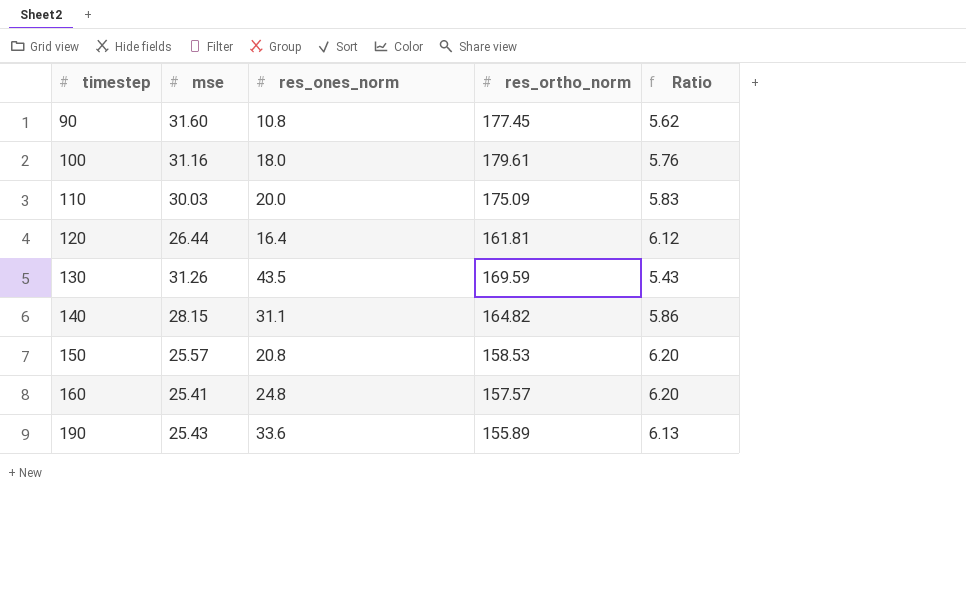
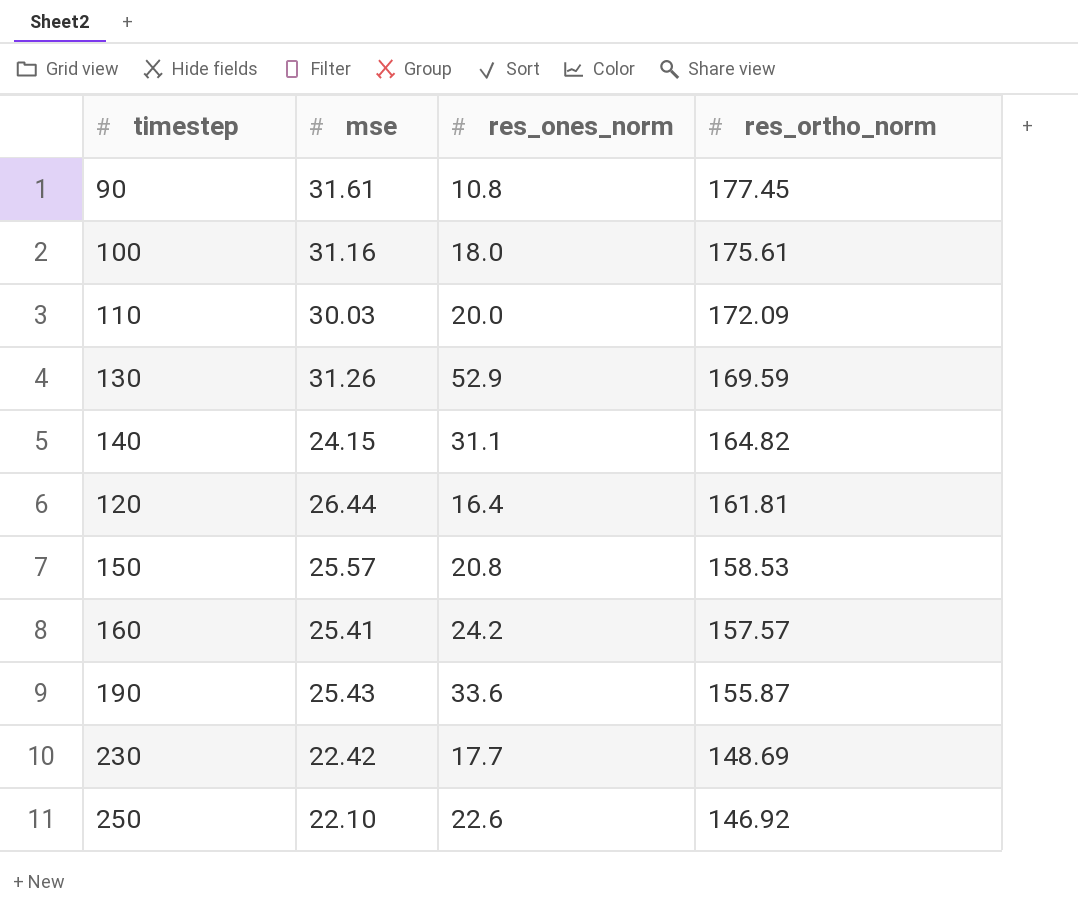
row order: timestep ascending -> res_ortho_norm descending
column Ratio | formula: [res_ortho_norm] / [mse] -> none
90 | mse: 31.60 -> 31.61
100 | res_ortho_norm: 179.61 -> 175.61
110 | res_ortho_norm: 175.09 -> 172.09
130 | res_ones_norm: 43.5 -> 52.9
140 | mse: 28.15 -> 24.15
160 | res_ones_norm: 24.8 -> 24.2
190 | res_ortho_norm: 155.89 -> 155.87
row 230: none -> 22.42 | 17.7 | 148.69
row 250: none -> 22.10 | 22.6 | 146.92

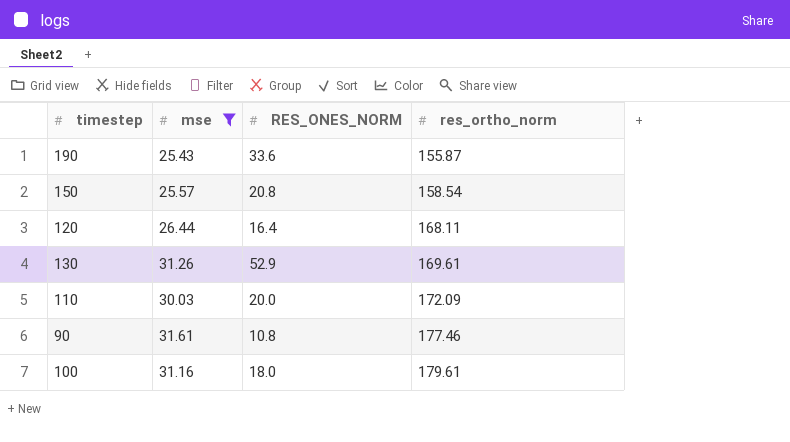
filter: none -> mse >= 25.43
row order: res_ortho_norm descending -> res_ortho_norm ascending
column name: res_ones_norm -> RES_ONES_NORM
150 | res_ortho_norm: 158.53 -> 158.54
120 | res_ortho_norm: 161.81 -> 168.11
130 | res_ortho_norm: 169.59 -> 169.61
90 | res_ortho_norm: 177.45 -> 177.46
100 | res_ortho_norm: 175.61 -> 179.61

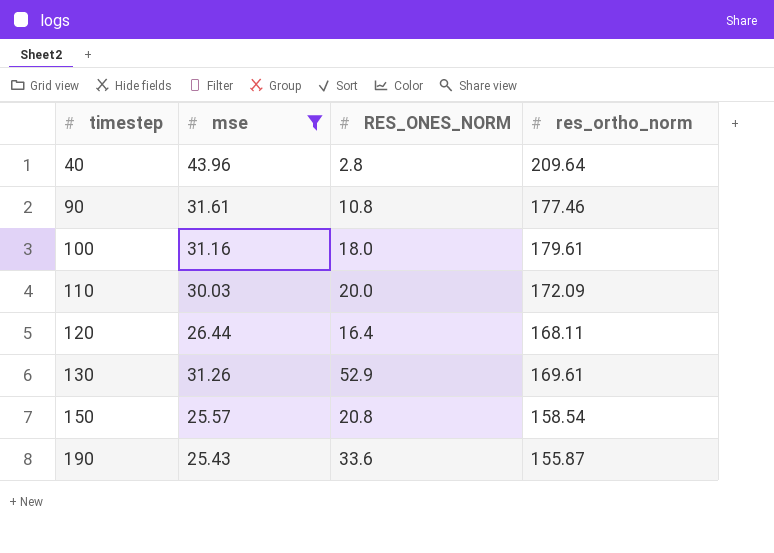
row order: res_ortho_norm ascending -> timestep ascending
row 40: none -> 43.96 | 2.8 | 209.64

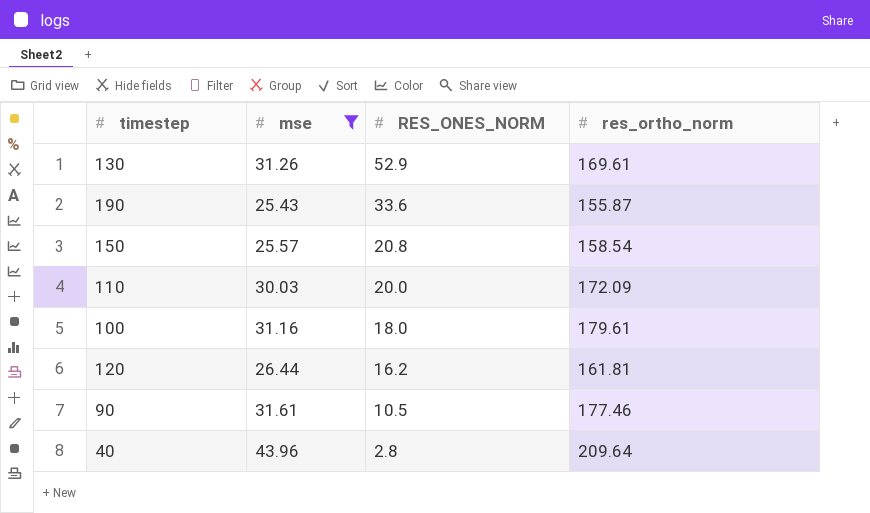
row order: timestep ascending -> RES_ONES_NORM descending
120 | RES_ONES_NORM: 16.4 -> 16.2
120 | res_ortho_norm: 168.11 -> 161.81
90 | RES_ONES_NORM: 10.8 -> 10.5

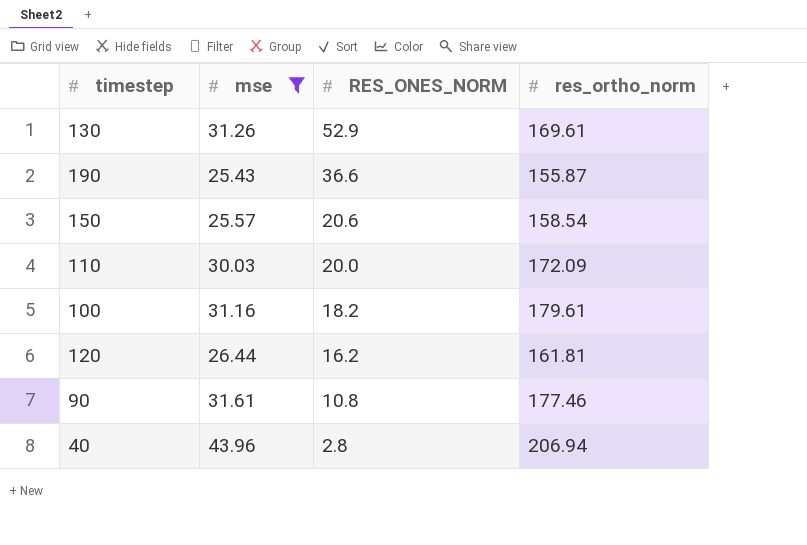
190 | RES_ONES_NORM: 33.6 -> 36.6
150 | RES_ONES_NORM: 20.8 -> 20.6
100 | RES_ONES_NORM: 18.0 -> 18.2
90 | RES_ONES_NORM: 10.5 -> 10.8
40 | res_ortho_norm: 209.64 -> 206.94

